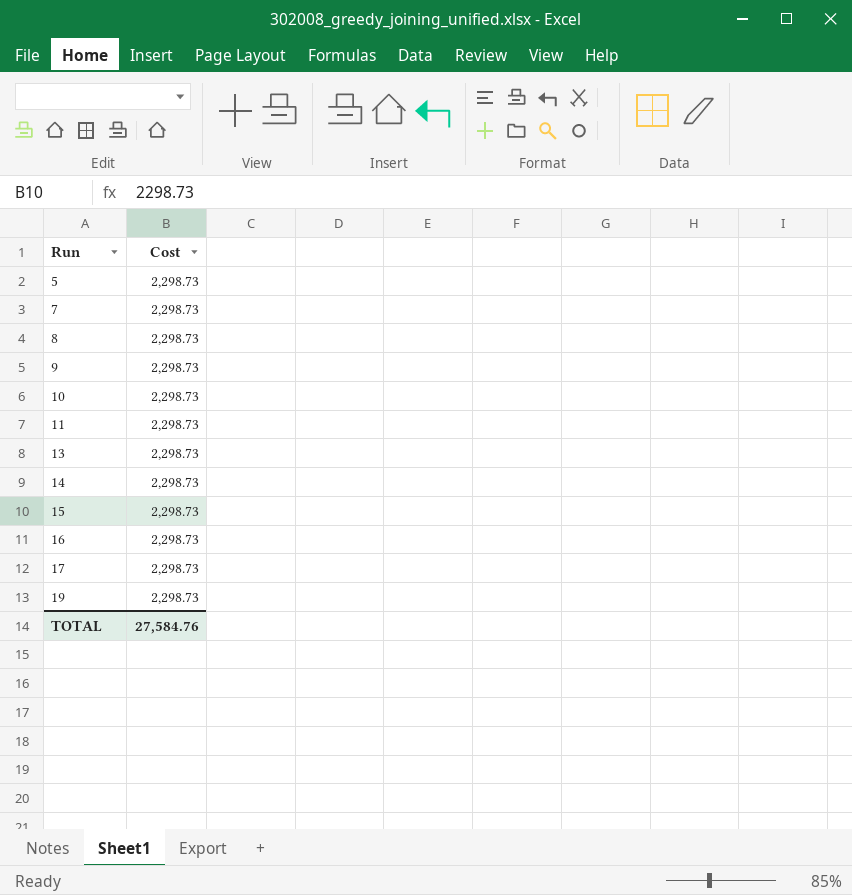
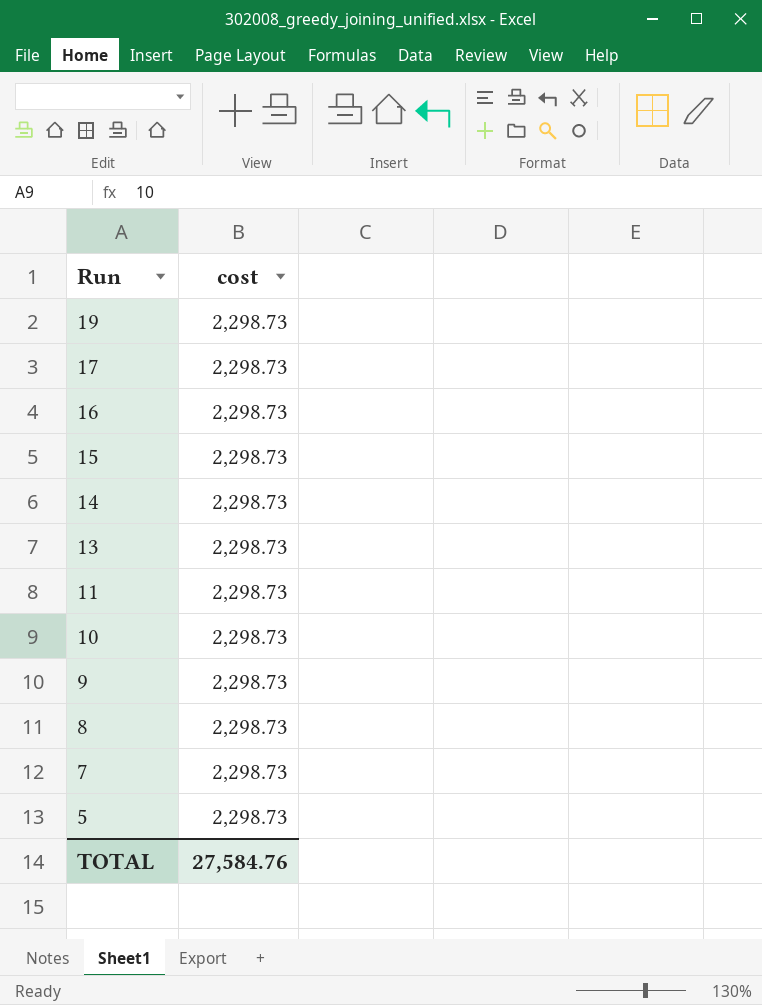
row order: Run ascending -> Run descending
column name: Cost -> cost

